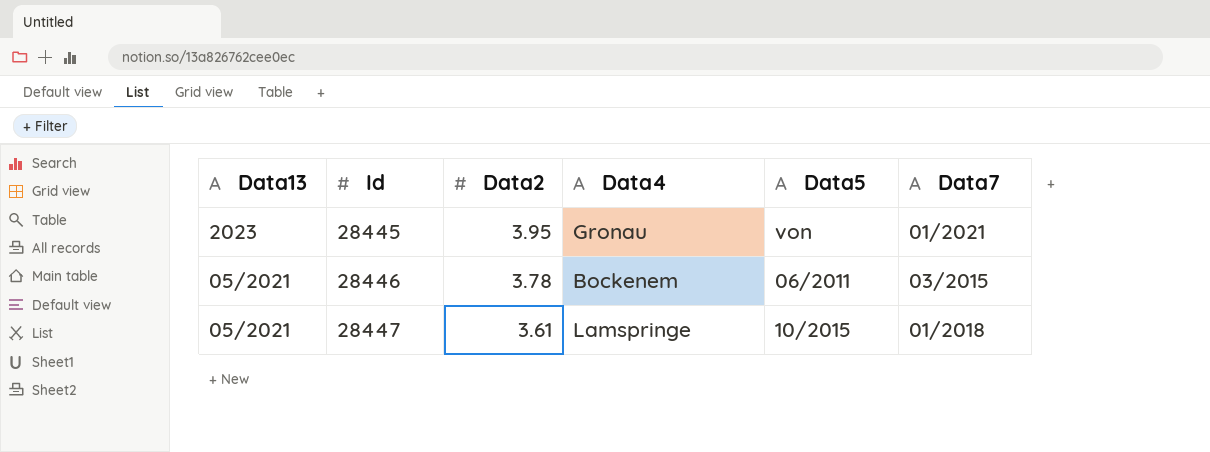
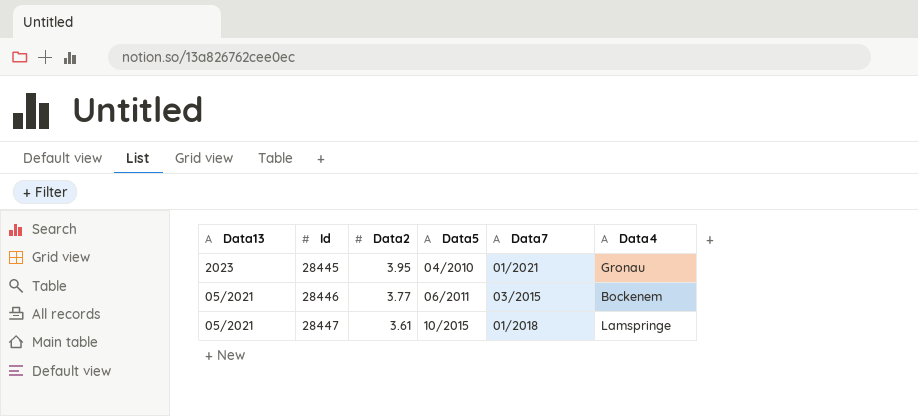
column Data4 | position: 4 -> 6
28445 | Data5: von -> 04/2010
28446 | Data2: 3.78 -> 3.77

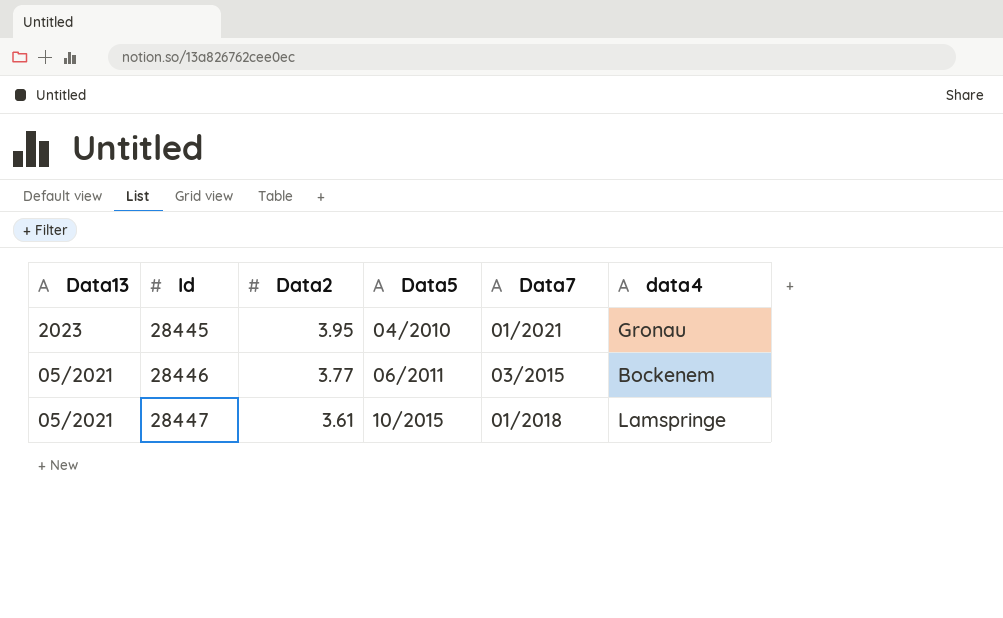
column name: Data4 -> data4

